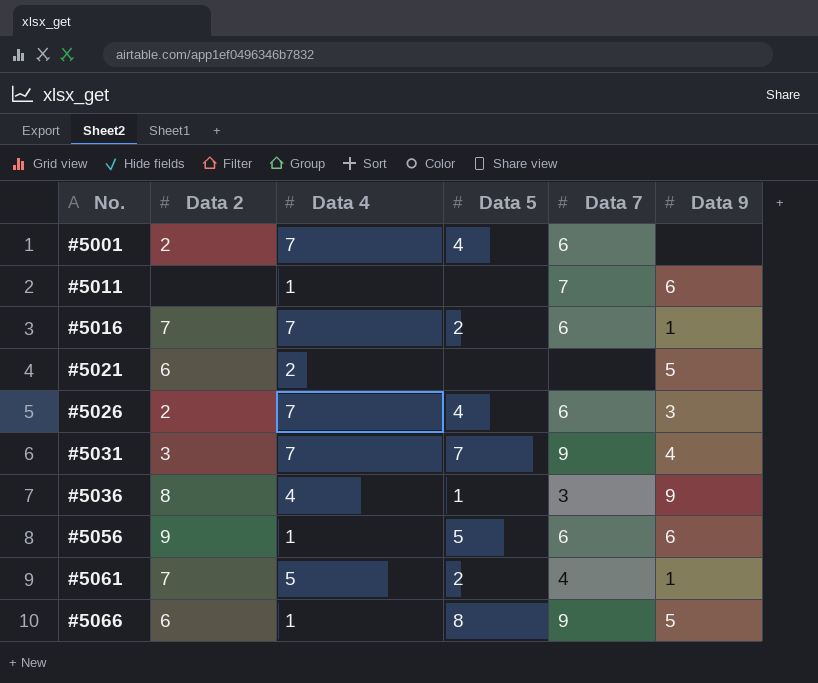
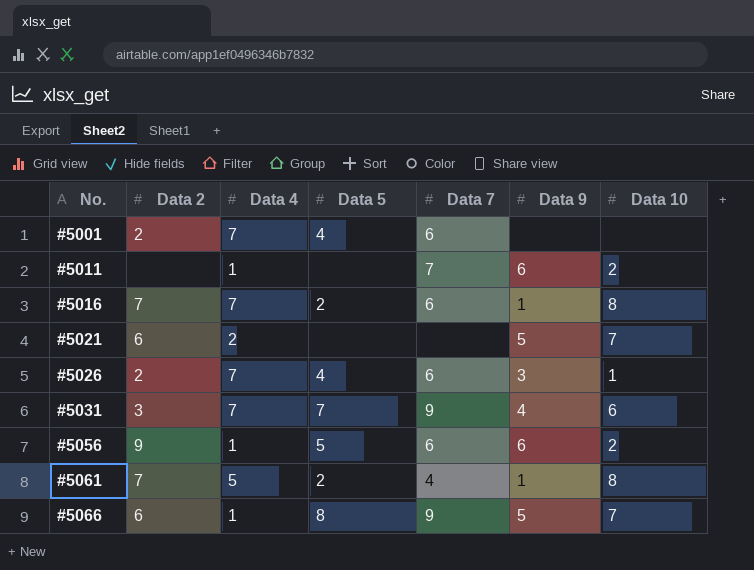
column Data 10 | position: none -> 7
row #5036: 8 | 4 | 1 | 3 | 9 -> none

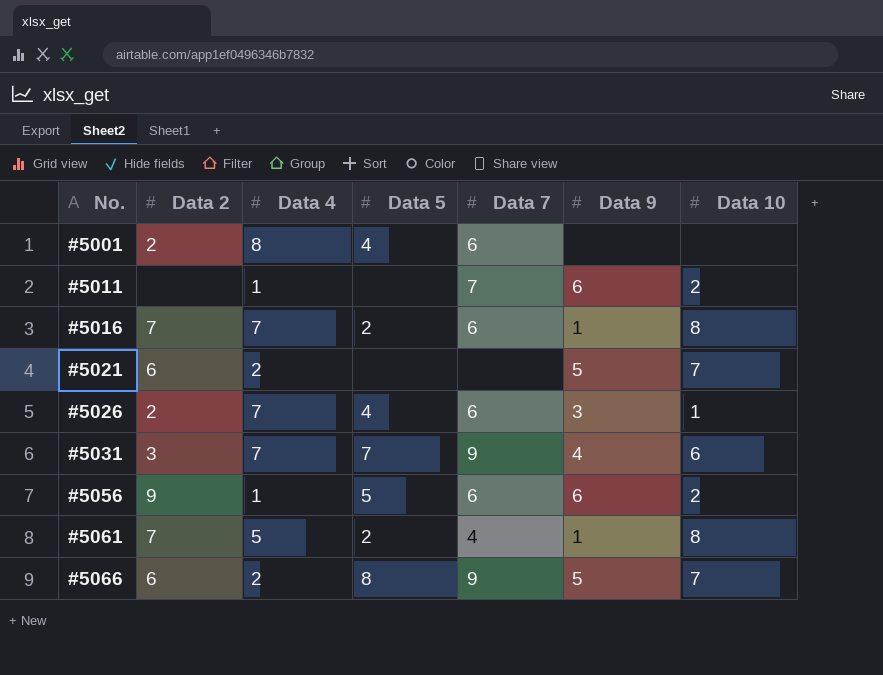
#5001 | Data 4: 7 -> 8
#5066 | Data 4: 1 -> 2

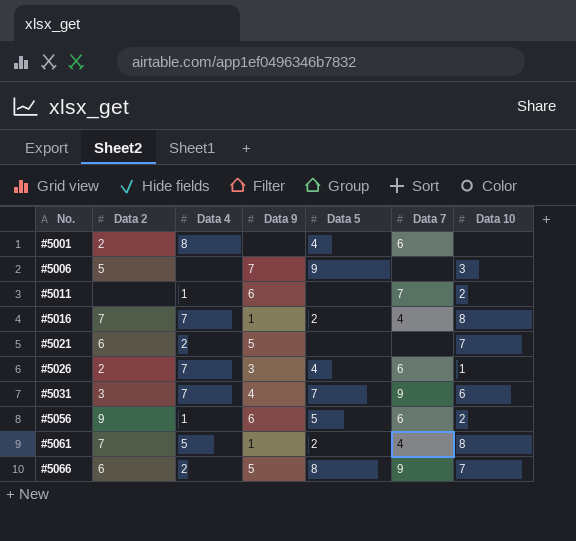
column Data 9 | position: 6 -> 4
row #5006: none -> 5 | none | 7 | 9 | none | 3
#5016 | Data 7: 6 -> 4

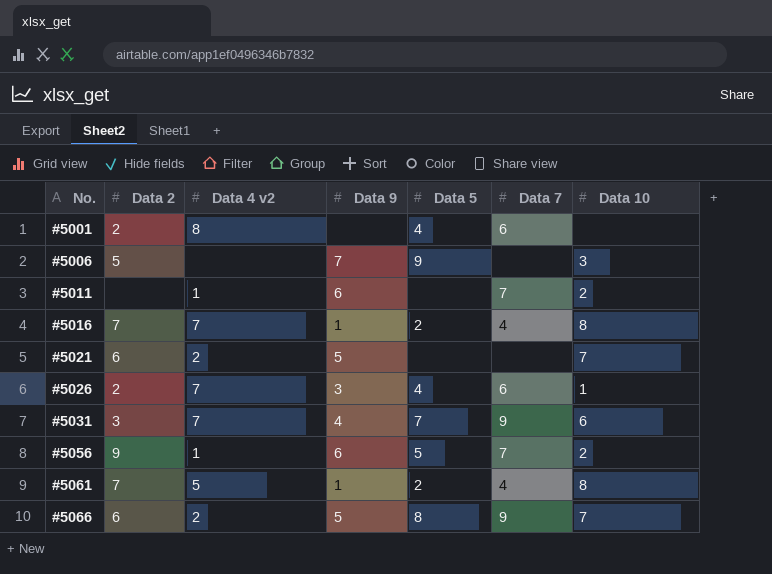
column name: Data 4 -> Data 4 v2
#5056 | Data 7: 6 -> 7

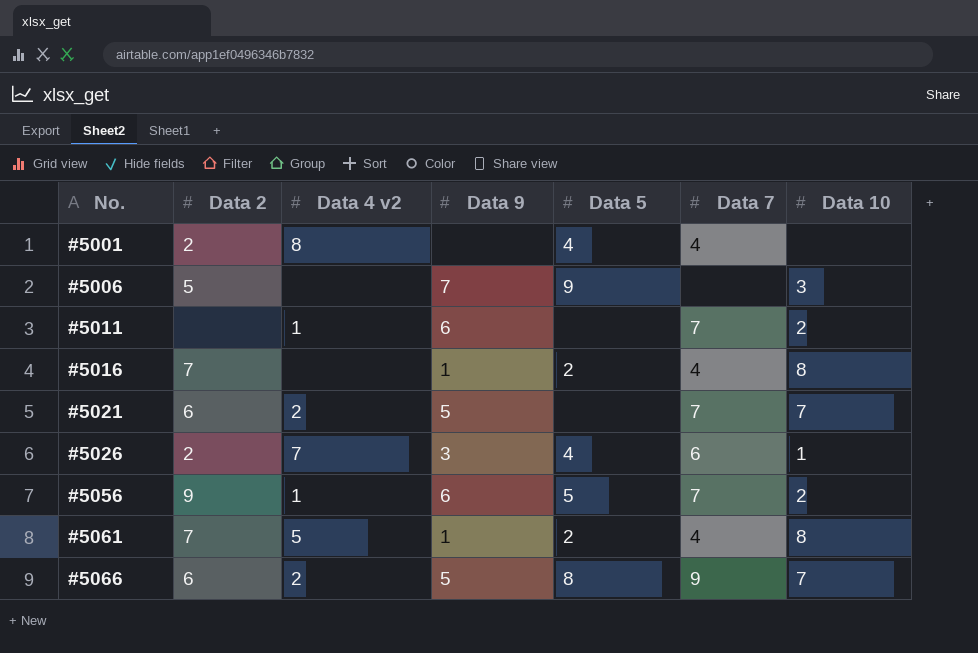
row #5031: 3 | 7 | 4 | 7 | 9 | 6 -> none
#5001 | Data 7: 6 -> 4
#5016 | Data 4 v2: 7 -> none
#5021 | Data 7: none -> 7

